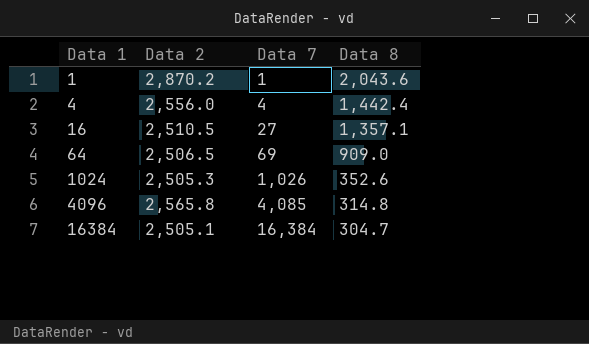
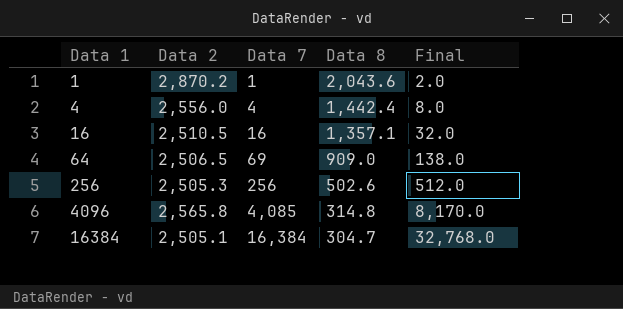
column Final | formula: none -> [Data 7] * 2
row 1024: 2,505.3 | 1,026 | 352.6 -> none
16 | Data 7: 27 -> 16
row 256: none -> 2,505.3 | 256 | 502.6 | 512.0

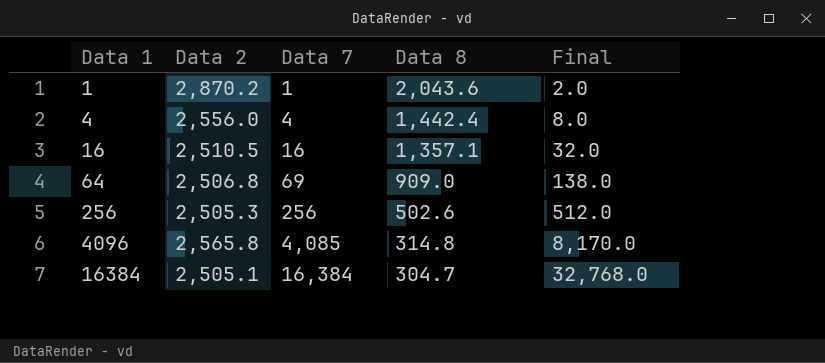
64 | Data 2: 2,506.5 -> 2,506.8

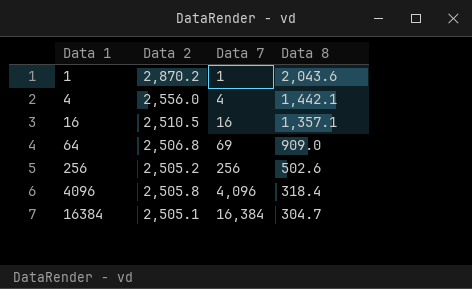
column Final | formula: [Data 7] * 2 -> none
4 | Data 8: 1,442.4 -> 1,442.1
256 | Data 2: 2,505.3 -> 2,505.2
4096 | Data 2: 2,565.8 -> 2,505.8
4096 | Data 7: 4,085 -> 4,096
4096 | Data 8: 314.8 -> 318.4

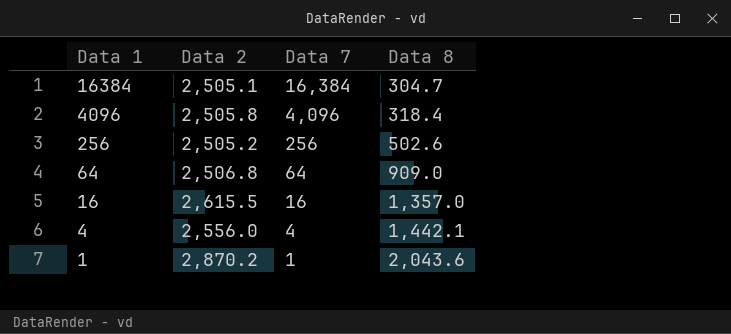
row order: Data 1 ascending -> Data 1 descending
64 | Data 7: 69 -> 64
16 | Data 2: 2,510.5 -> 2,615.5
16 | Data 8: 1,357.1 -> 1,357.0

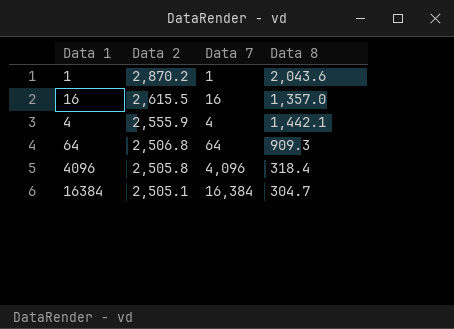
row order: Data 1 descending -> Data 2 descending
row 256: 2,505.2 | 256 | 502.6 -> none
4 | Data 2: 2,556.0 -> 2,555.9
64 | Data 8: 909.0 -> 909.3

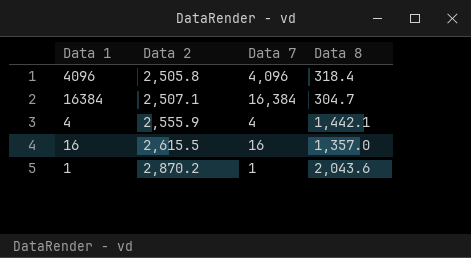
row order: Data 2 descending -> Data 2 ascending
row 64: 2,506.8 | 64 | 909.3 -> none
16384 | Data 2: 2,505.1 -> 2,507.1

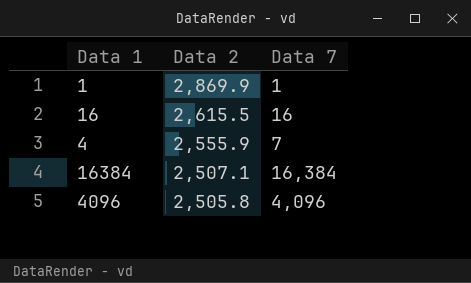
row order: Data 2 ascending -> Data 2 descending
column Data 8 | position: 4 -> none
1 | Data 2: 2,870.2 -> 2,869.9
4 | Data 7: 4 -> 7

